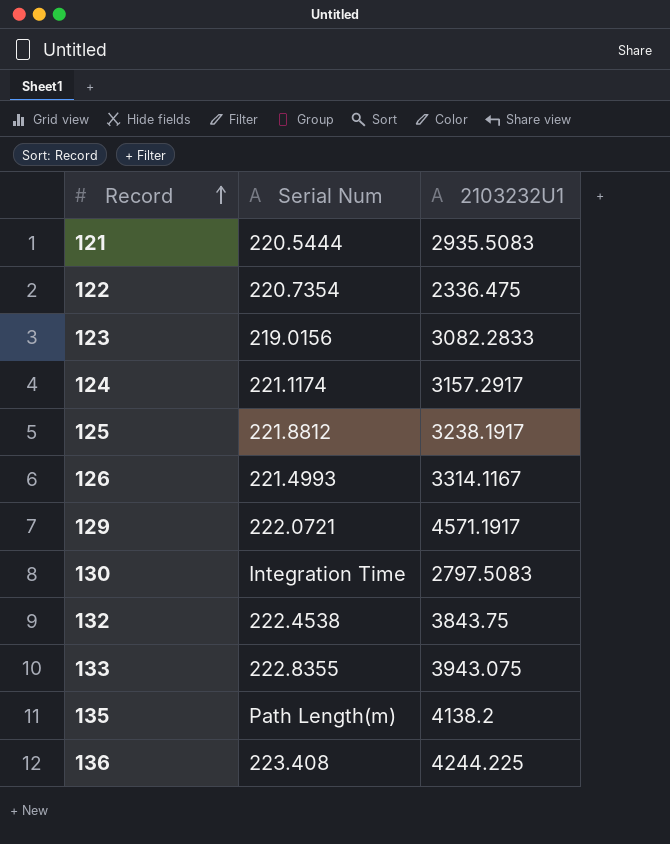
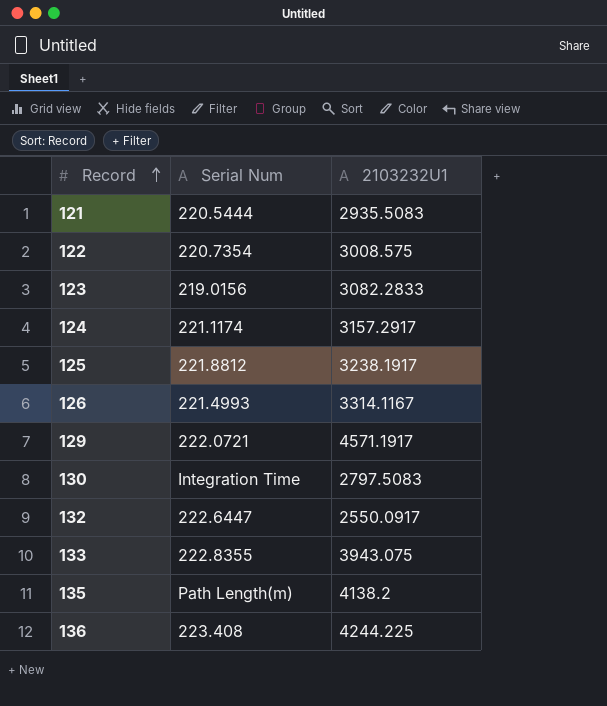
122 | 2103232U1: 2336.475 -> 3008.575
132 | Serial Num: 222.4538 -> 222.6447
132 | 2103232U1: 3843.75 -> 2550.0917

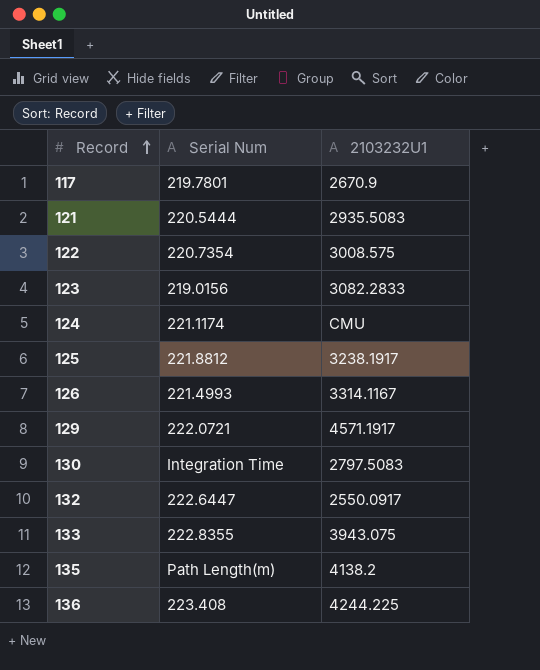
row 117: none -> 219.7801 | 2670.9
124 | 2103232U1: 3157.2917 -> CMU

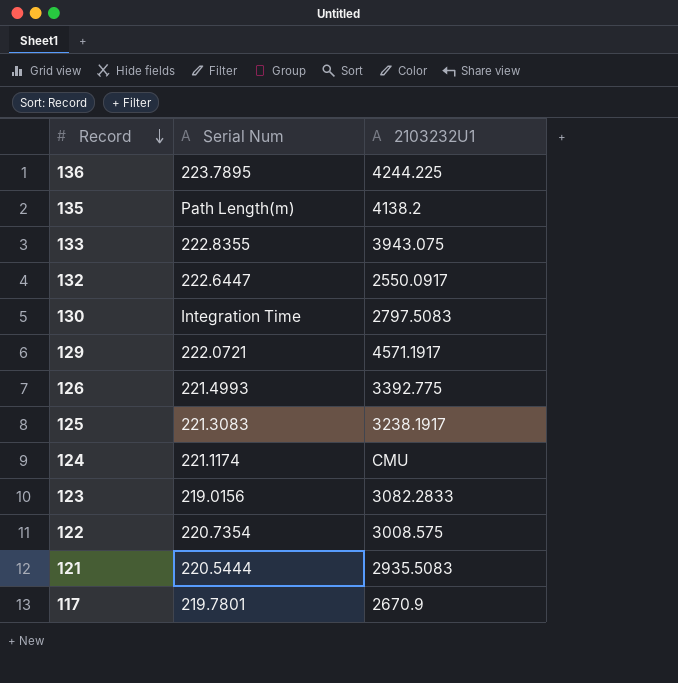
row order: Record ascending -> Record descending
136 | Serial Num: 223.408 -> 223.7895
126 | 2103232U1: 3314.1167 -> 3392.775
125 | Serial Num: 221.8812 -> 221.3083

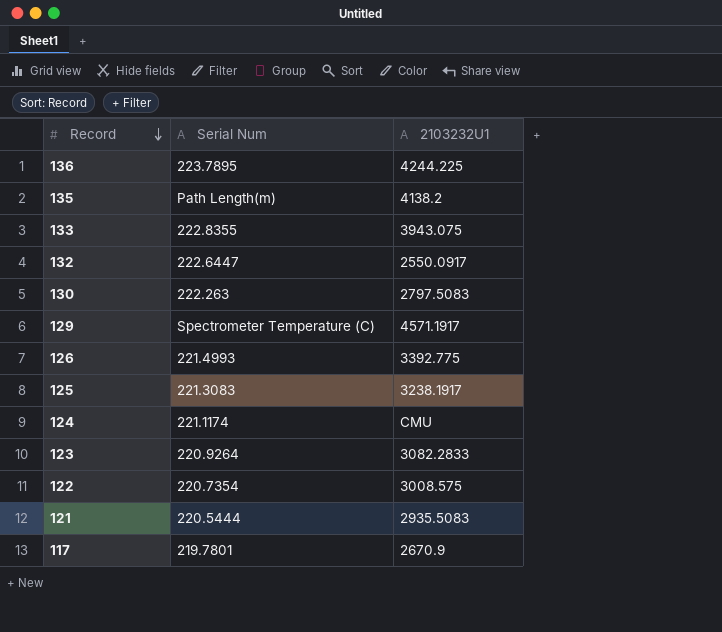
130 | Serial Num: Integration Time -> 222.263
129 | Serial Num: 222.0721 -> Spectrometer Temperature (C)
123 | Serial Num: 219.0156 -> 220.9264

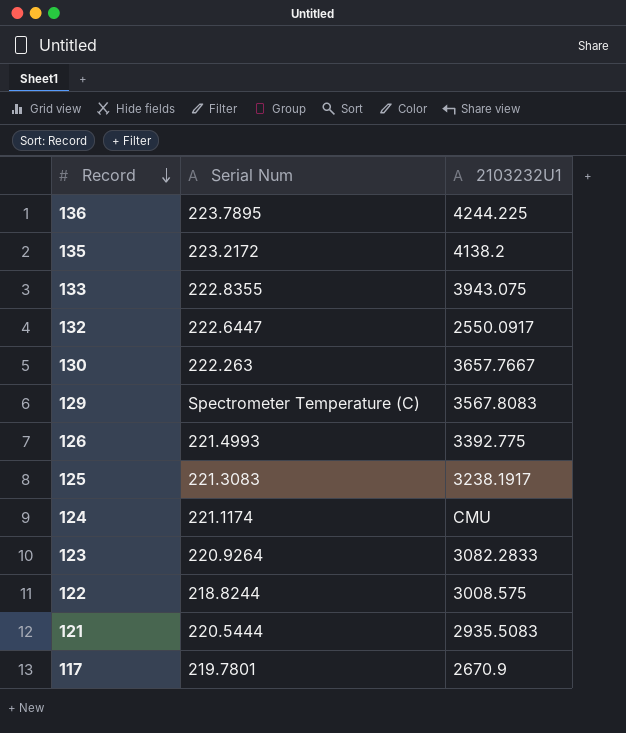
135 | Serial Num: Path Length(m) -> 223.2172
130 | 2103232U1: 2797.5083 -> 3657.7667
129 | 2103232U1: 4571.1917 -> 3567.8083
122 | Serial Num: 220.7354 -> 218.8244

